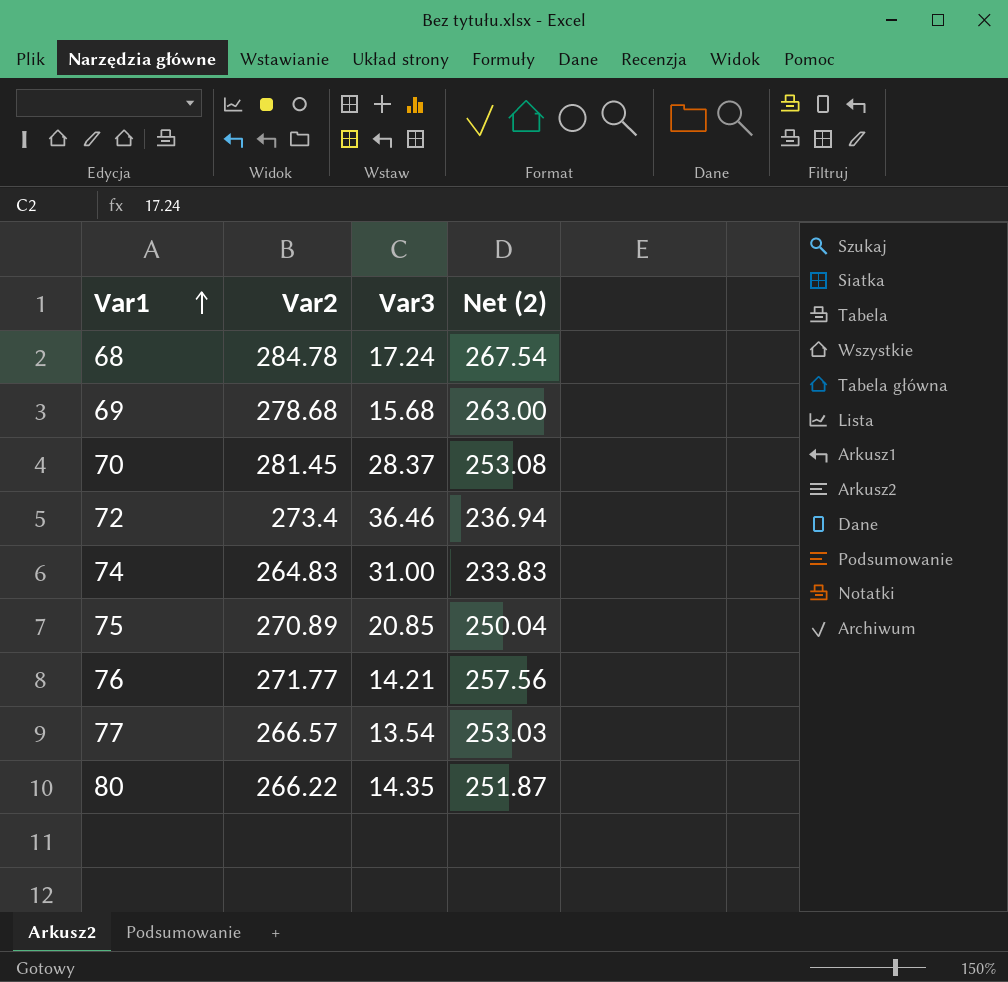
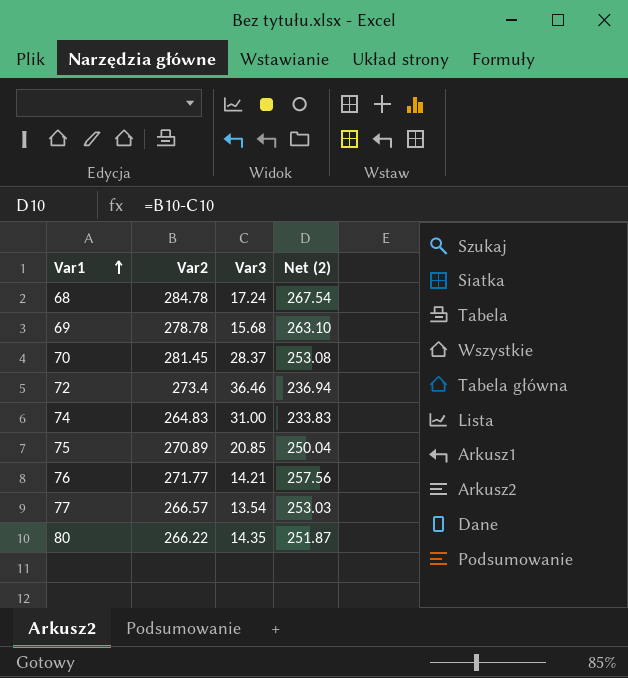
69 | Var2: 278.68 -> 278.78
69 | Net (2): 263.00 -> 263.10

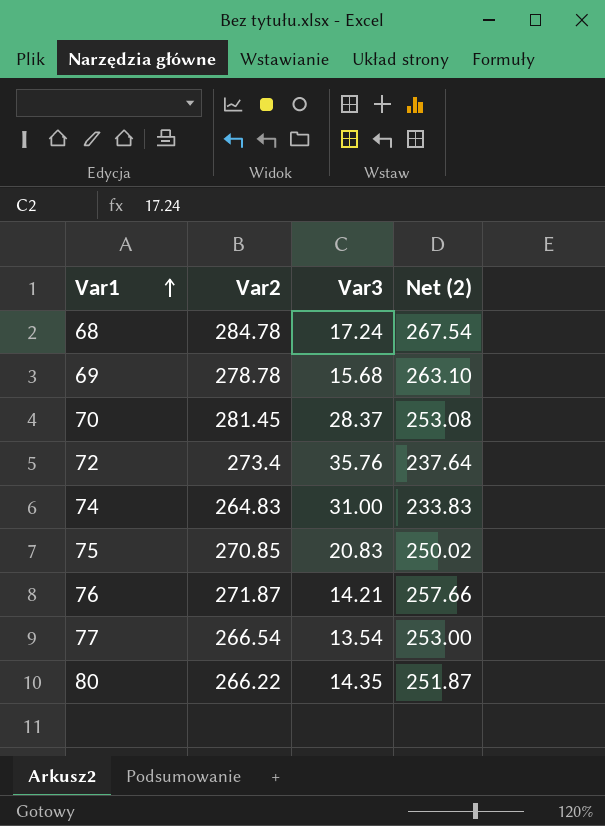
72 | Var3: 36.46 -> 35.76
72 | Net (2): 236.94 -> 237.64
75 | Var2: 270.89 -> 270.85
75 | Var3: 20.85 -> 20.83
75 | Net (2): 250.04 -> 250.02
76 | Var2: 271.77 -> 271.87
76 | Net (2): 257.56 -> 257.66
77 | Var2: 266.57 -> 266.54
77 | Net (2): 253.03 -> 253.00

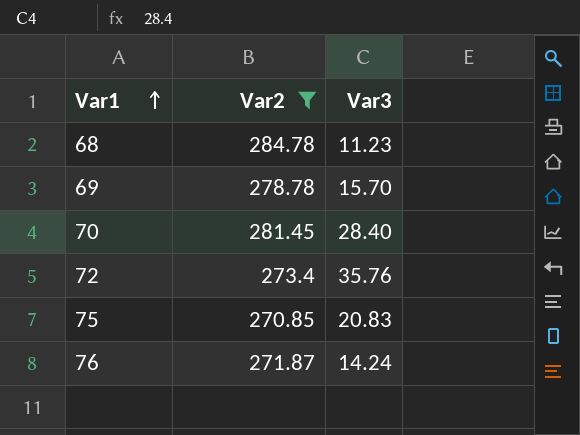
filter: none -> Var2 >= 270.85
column Net (2) | formula: [Var2] - [Var3] -> none
68 | Var3: 17.24 -> 11.23
69 | Var3: 15.68 -> 15.70
70 | Var3: 28.37 -> 28.40
76 | Var3: 14.21 -> 14.24

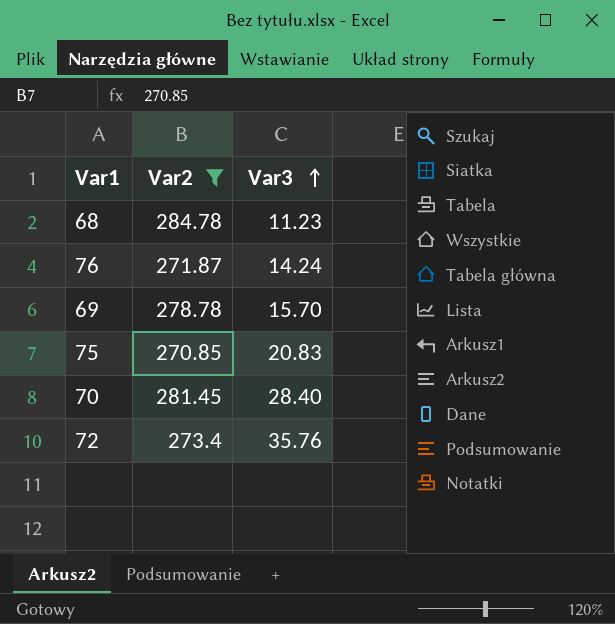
row order: Var1 ascending -> Var3 ascending

